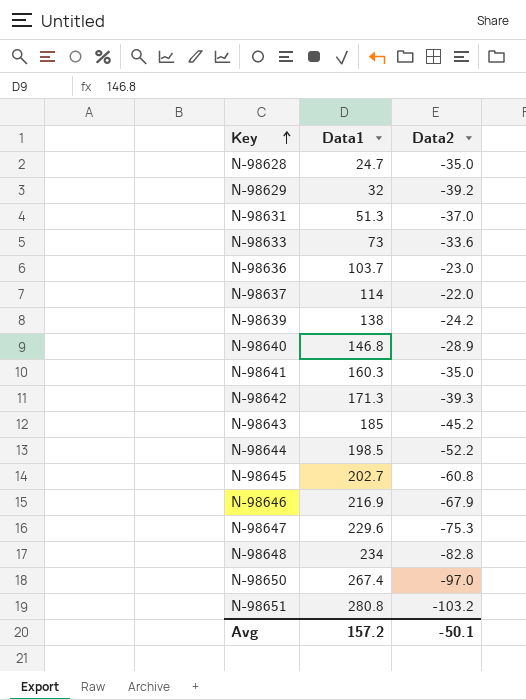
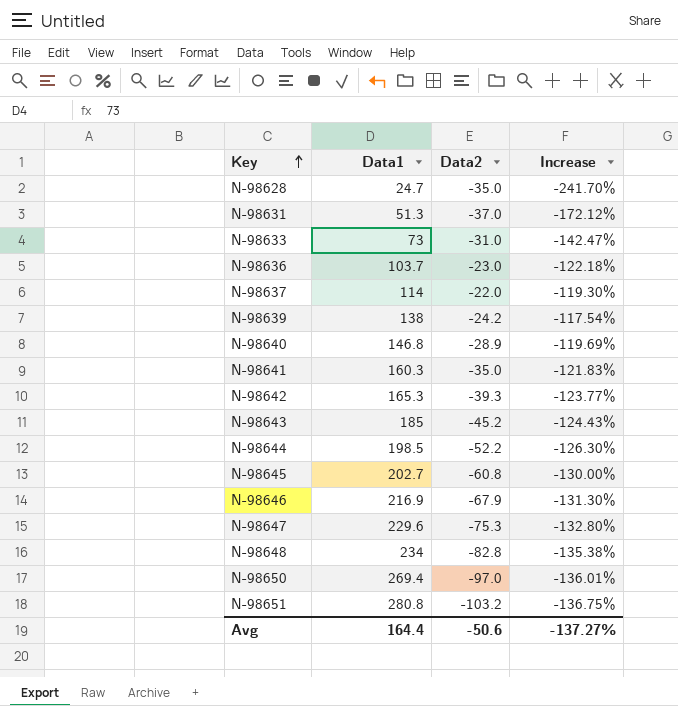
column Increase | formula: none -> ([Data2] - [Data1]) / [Data1]
row N-98629: 32 | -39.2 -> none
N-98633 | Data2: -33.6 -> -31.0
N-98642 | Data1: 171.3 -> 165.3
N-98650 | Data1: 267.4 -> 269.4
Avg | Data1: 157.2 -> 164.4
Avg | Data2: -50.1 -> -50.6

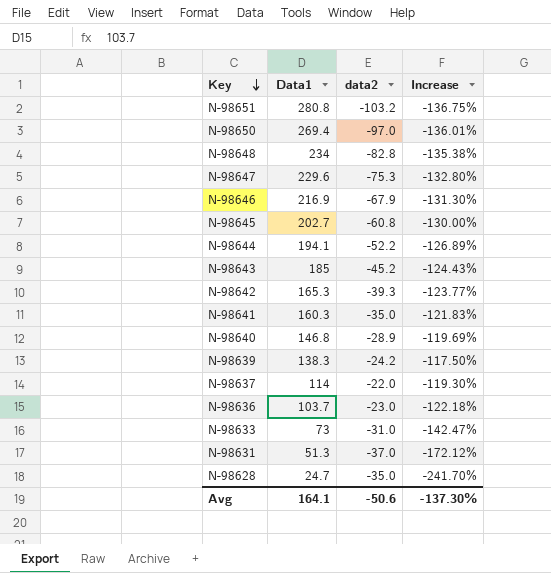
row order: Key ascending -> Key descending
column name: Data2 -> data2
N-98644 | Data1: 198.5 -> 194.1
N-98644 | Increase: -126.30% -> -126.89%
N-98639 | Data1: 138 -> 138.3
N-98639 | Increase: -117.54% -> -117.50%
Avg | Data1: 164.4 -> 164.1
Avg | Increase: -137.27% -> -137.30%

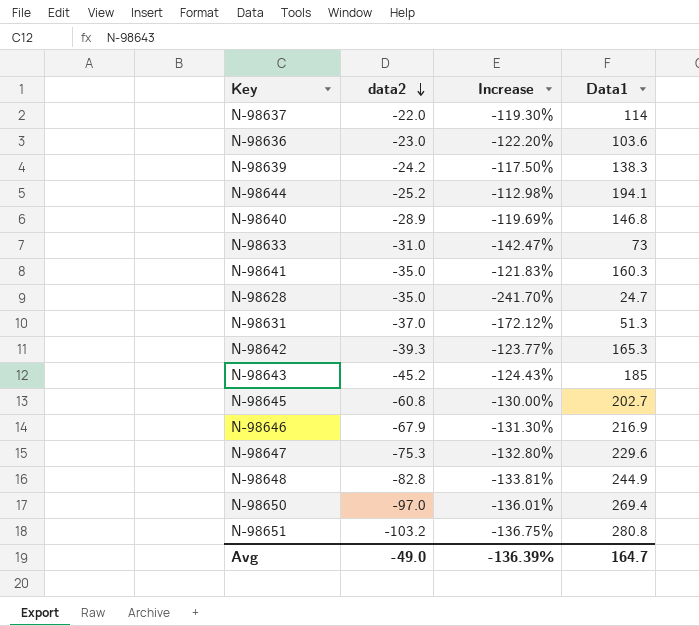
row order: Key descending -> data2 descending
column Data1 | position: 2 -> 4
N-98636 | Increase: -122.18% -> -122.20%
N-98636 | Data1: 103.7 -> 103.6
N-98644 | data2: -52.2 -> -25.2
N-98644 | Increase: -126.89% -> -112.98%
N-98648 | Increase: -135.38% -> -133.81%
N-98648 | Data1: 234 -> 244.9
Avg | data2: -50.6 -> -49.0
Avg | Increase: -137.30% -> -136.39%
Avg | Data1: 164.1 -> 164.7

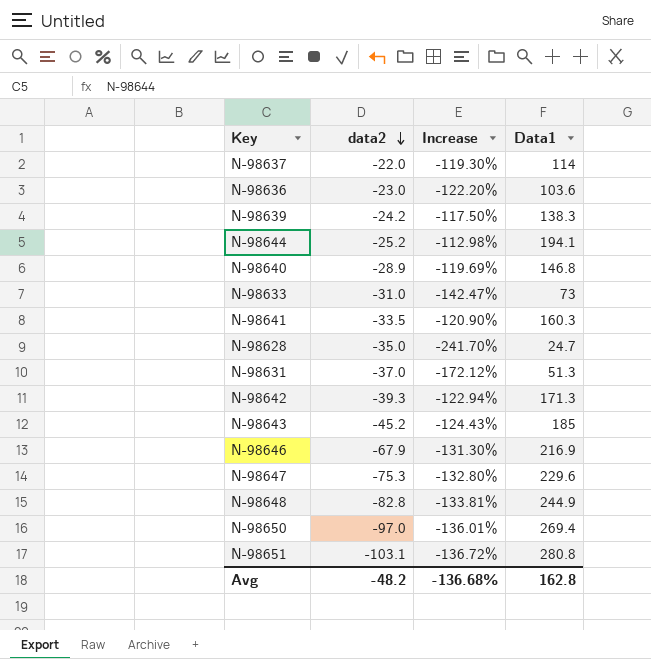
row N-98645: -60.8 | -130.00% | 202.7 -> none
N-98641 | data2: -35.0 -> -33.5
N-98641 | Increase: -121.83% -> -120.90%
N-98642 | Increase: -123.77% -> -122.94%
N-98642 | Data1: 165.3 -> 171.3
N-98651 | data2: -103.2 -> -103.1
N-98651 | Increase: -136.75% -> -136.72%
Avg | data2: -49.0 -> -48.2
Avg | Increase: -136.39% -> -136.68%
Avg | Data1: 164.7 -> 162.8

